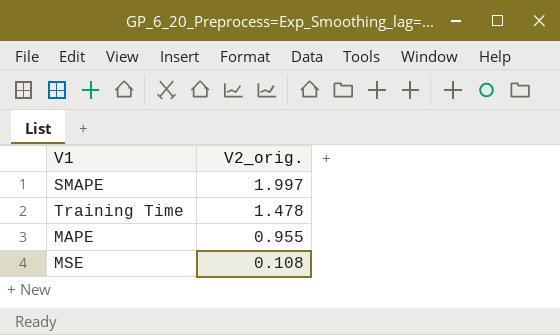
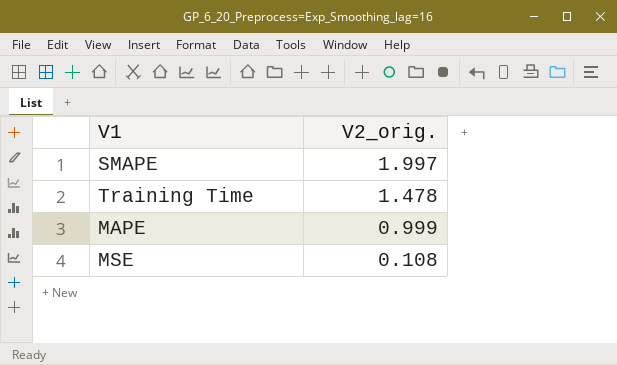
MAPE | V2_orig.: 0.955 -> 0.999

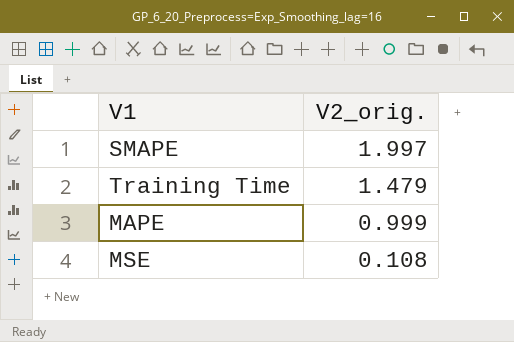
Training Time | V2_orig.: 1.478 -> 1.479

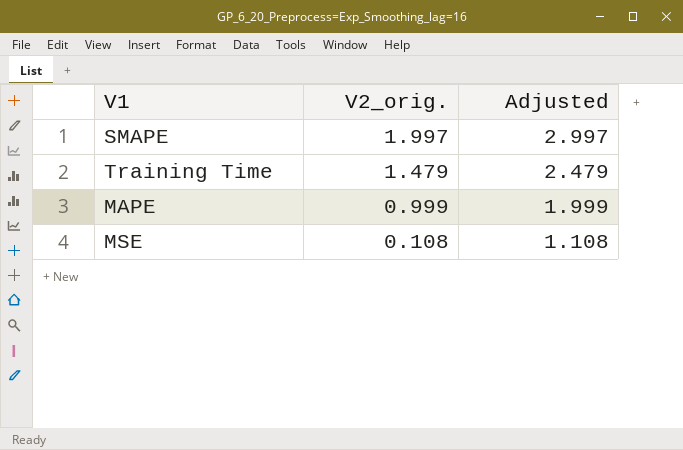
column Adjusted | formula: none -> [V2_orig.] + 1

